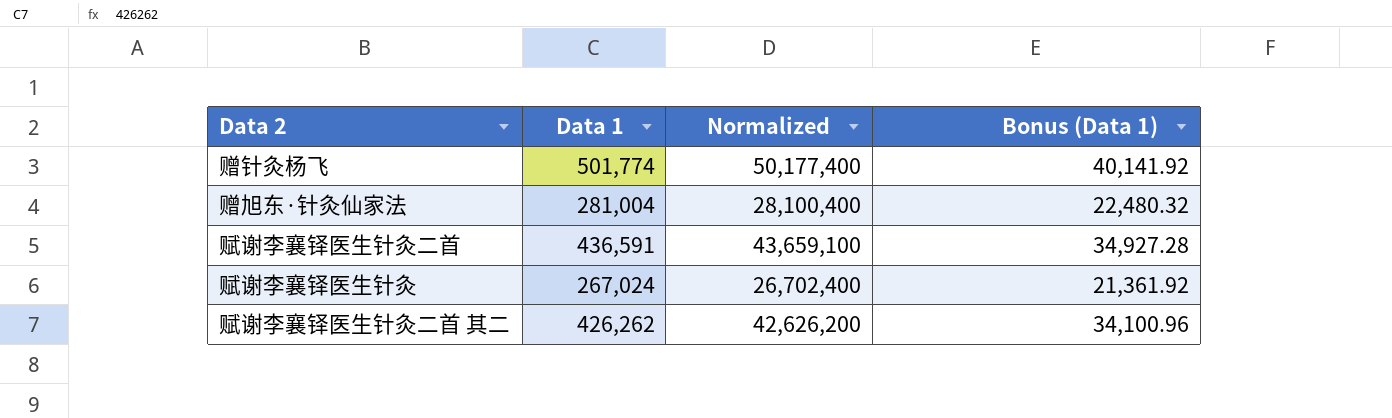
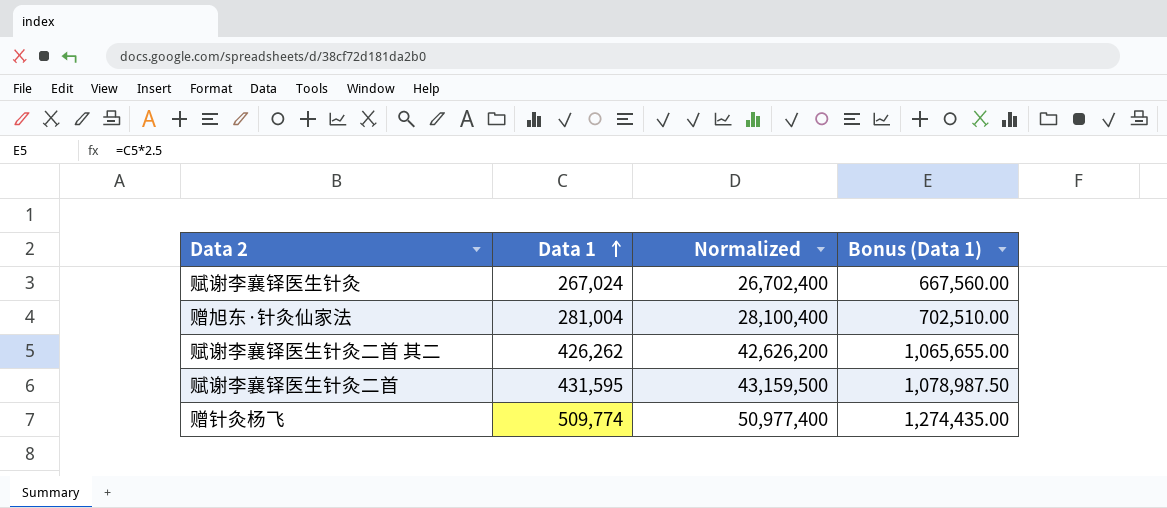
row order: none -> Data 1 ascending
column Bonus (Data 1) | formula: [Data 1] * 0.08 -> [Data 1] * 2.5
赋谢李襄铎医生针灸二首 | Data 1: 436,591 -> 431,595
赋谢李襄铎医生针灸二首 | Normalized: 43,659,100 -> 43,159,500
赠针灸杨飞 | Data 1: 501,774 -> 509,774
赠针灸杨飞 | Normalized: 50,177,400 -> 50,977,400

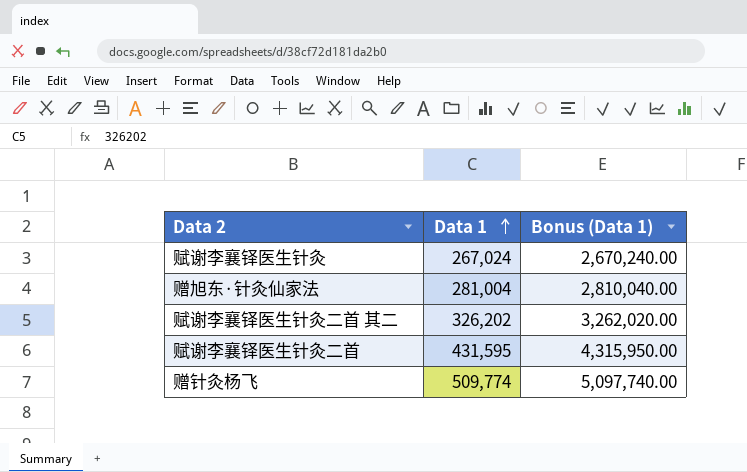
column Normalized | formula: [Data 1] * 100 -> none
column Bonus (Data 1) | formula: [Data 1] * 2.5 -> [Data 1] * 10
赋谢李襄铎医生针灸二首 其二 | Data 1: 426,262 -> 326,202

